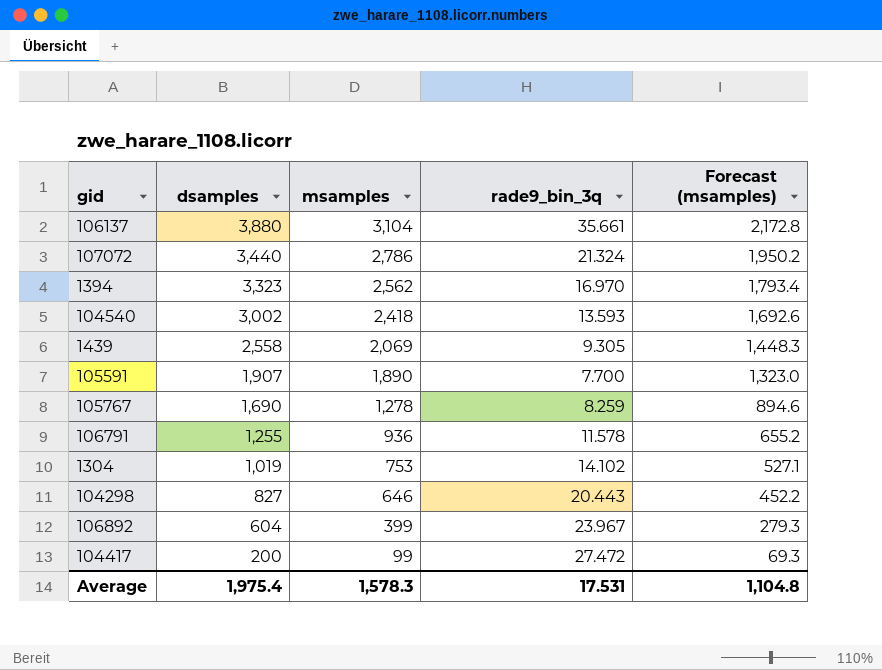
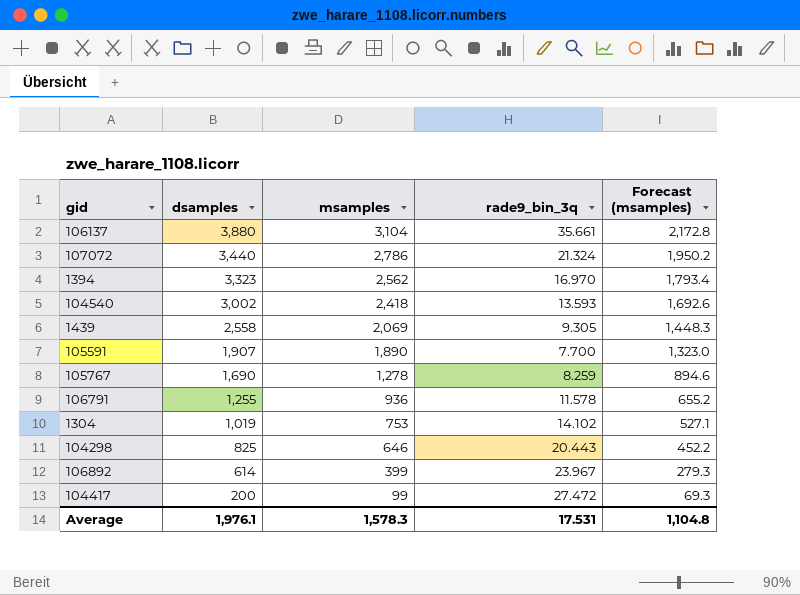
104298 | dsamples: 827 -> 825
106892 | dsamples: 604 -> 614
Average | dsamples: 1,975.4 -> 1,976.1

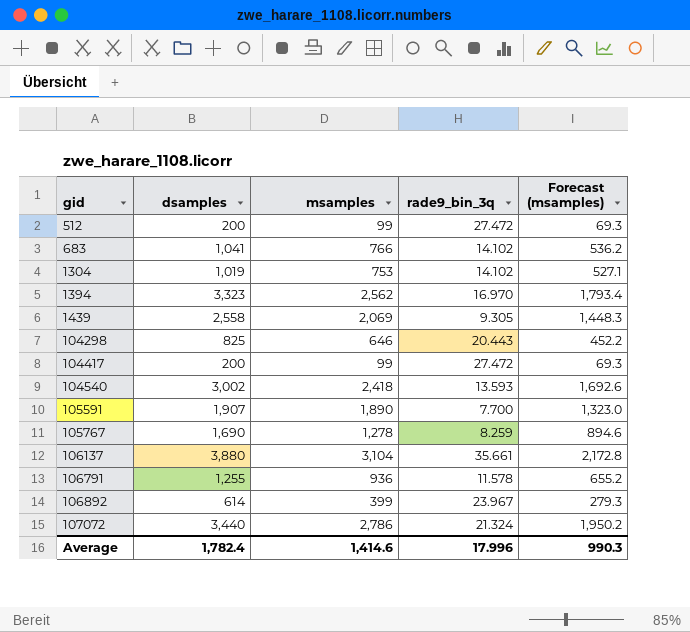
row order: dsamples descending -> gid ascending
row 512: none -> 200 | 99 | 27.472 | 69.3
row 683: none -> 1,041 | 766 | 14.102 | 536.2
Average | dsamples: 1,976.1 -> 1,782.4
Average | msamples: 1,578.3 -> 1,414.6
Average | rade9_bin_3q: 17.531 -> 17.996
Average | Forecast (msamples): 1,104.8 -> 990.3

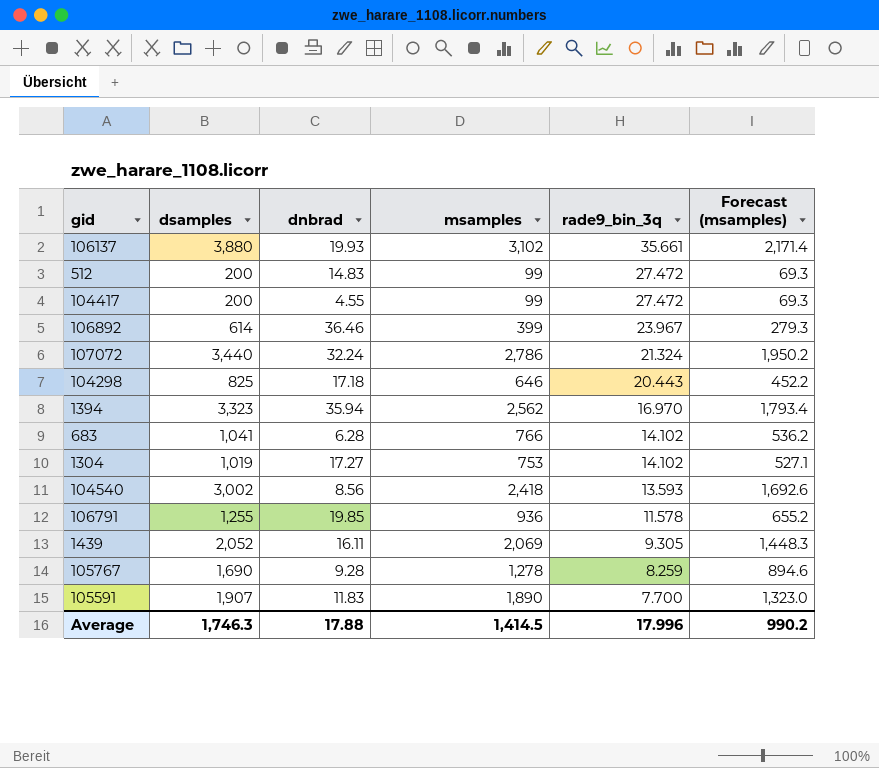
row order: gid ascending -> rade9_bin_3q descending
column dnbrad | position: none -> 3
106137 | msamples: 3,104 -> 3,102
106137 | Forecast (msamples): 2,172.8 -> 2,171.4
1439 | dsamples: 2,558 -> 2,052
Average | dsamples: 1,782.4 -> 1,746.3
Average | msamples: 1,414.6 -> 1,414.5
Average | Forecast (msamples): 990.3 -> 990.2

